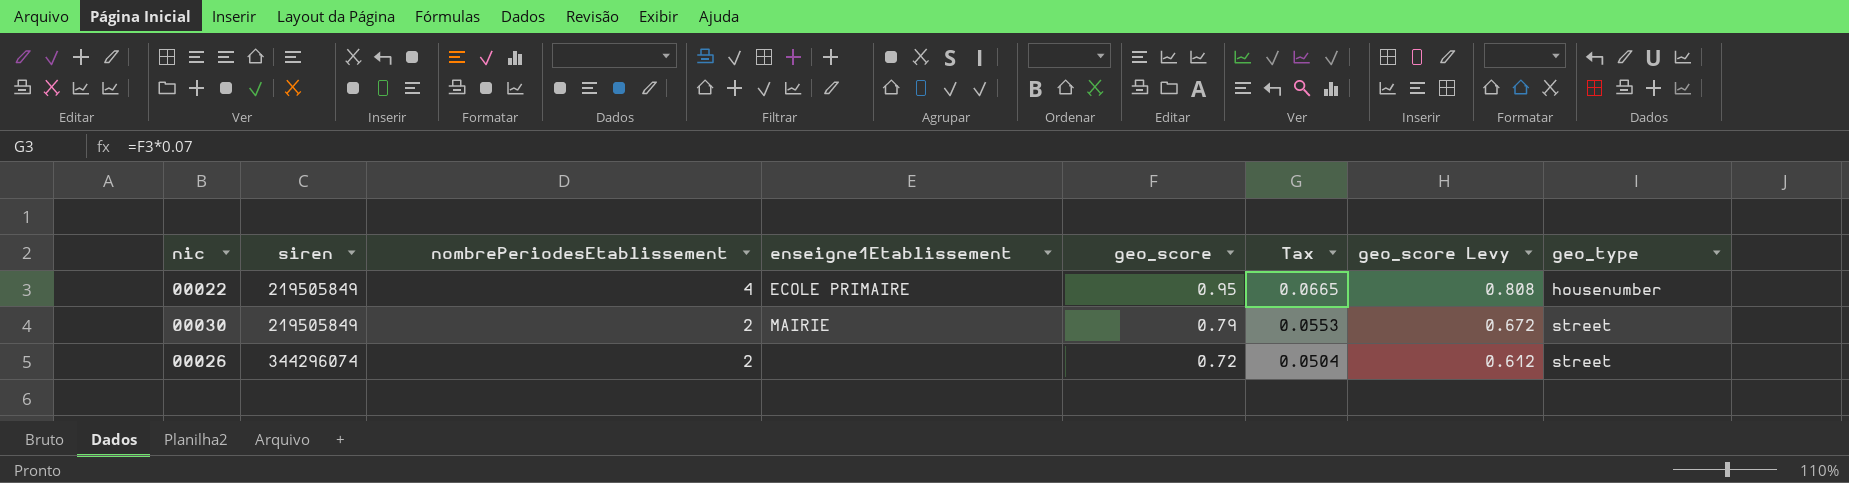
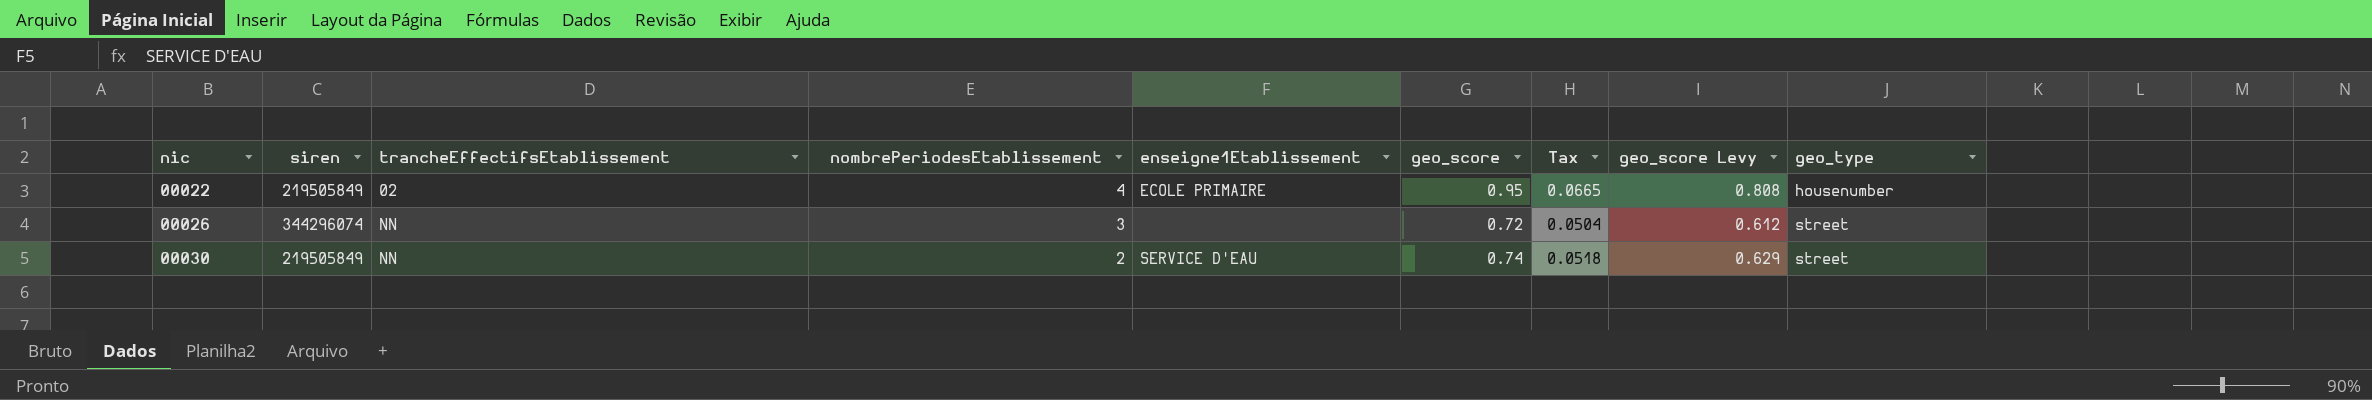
row order: siren ascending -> nic ascending
column trancheEffectifsEtablissement | position: none -> 3
00026 | nombrePeriodesEtablissement: 2 -> 3
00030 | enseigne1Etablissement: MAIRIE -> SERVICE D'EAU
00030 | geo_score: 0.79 -> 0.74
00030 | Tax: 0.0553 -> 0.0518
00030 | geo_score Levy: 0.672 -> 0.629

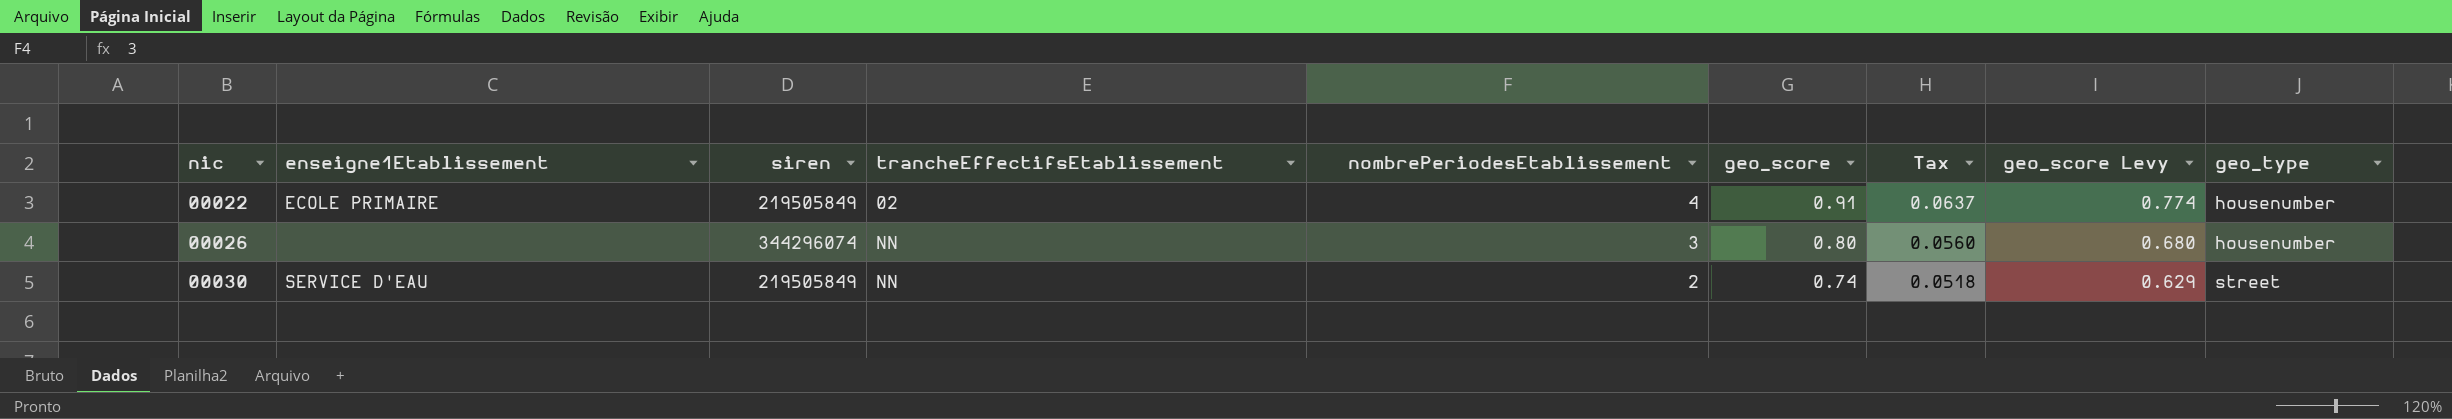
column enseigne1Etablissement | position: 5 -> 2
00022 | geo_score: 0.95 -> 0.91
00022 | Tax: 0.0665 -> 0.0637
00022 | geo_score Levy: 0.808 -> 0.774
00026 | geo_score: 0.72 -> 0.80
00026 | Tax: 0.0504 -> 0.0560
00026 | geo_score Levy: 0.612 -> 0.680
00026 | geo_type: street -> housenumber

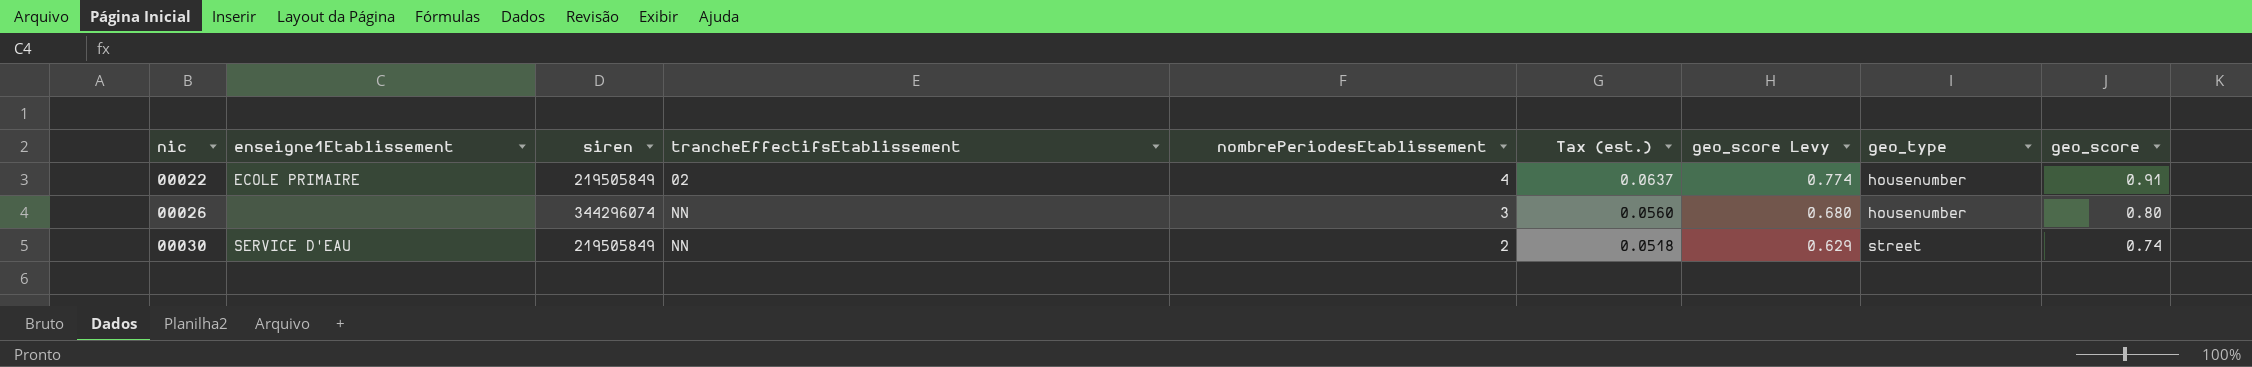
column name: Tax -> Tax (est.)
column geo_score | position: 6 -> 9

